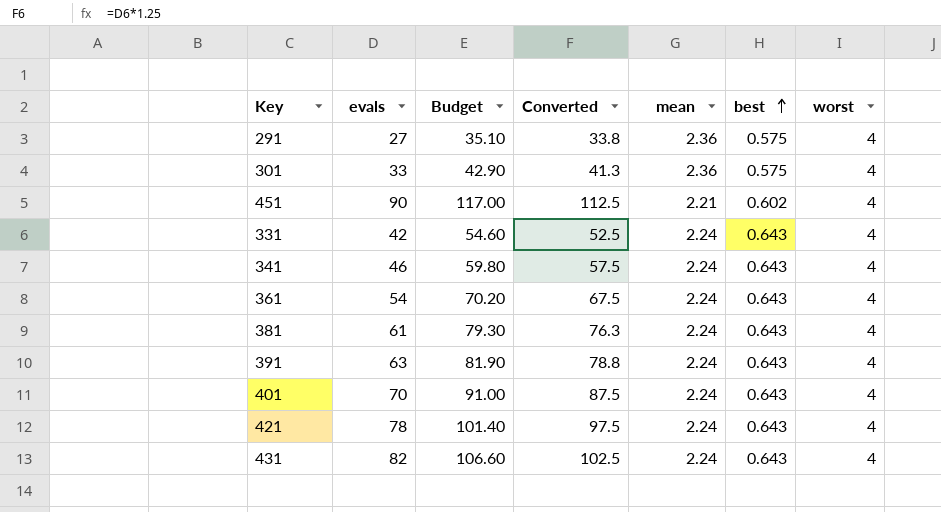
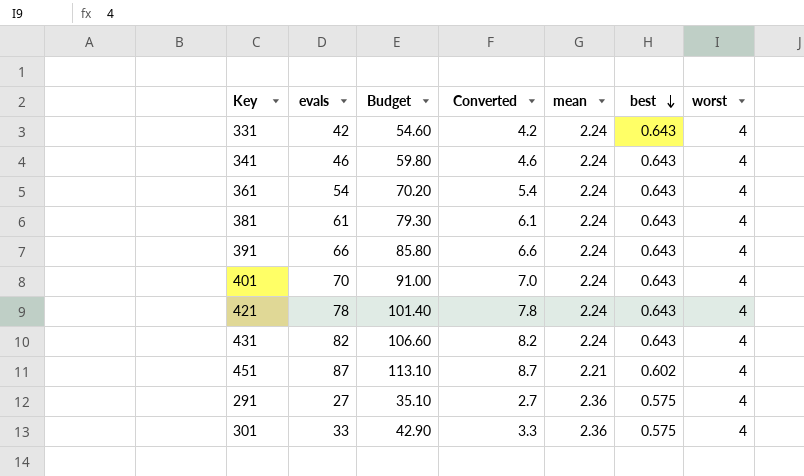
row order: best ascending -> best descending
column Converted | formula: [evals] * 1.25 -> [evals] * 0.1
391 | evals: 63 -> 66
391 | Budget: 81.90 -> 85.80
451 | evals: 90 -> 87
451 | Budget: 117.00 -> 113.10

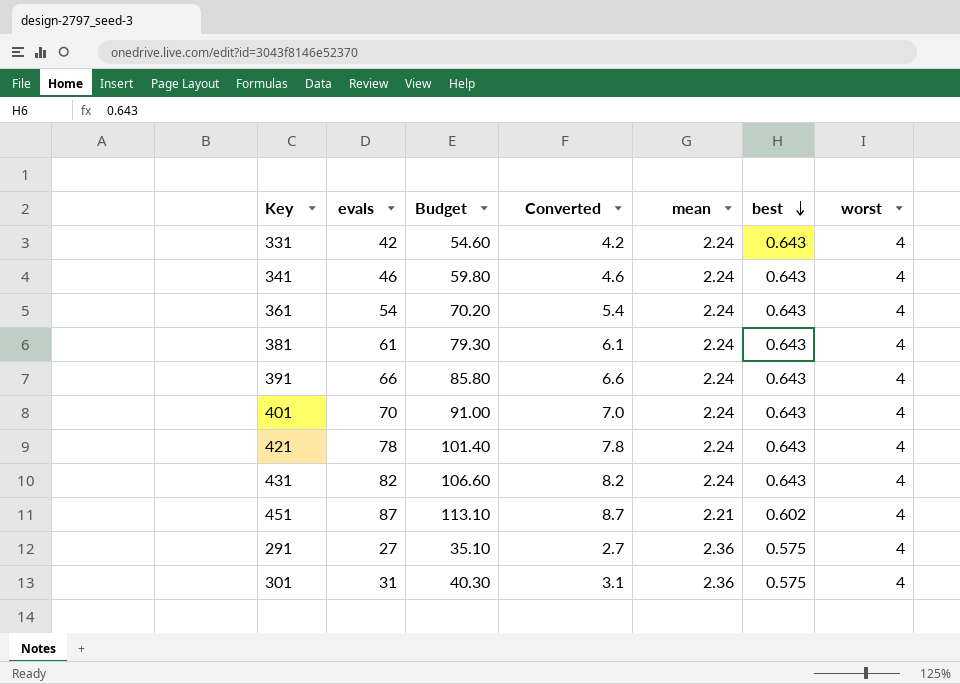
301 | evals: 33 -> 31
301 | Budget: 42.90 -> 40.30
301 | Converted: 3.3 -> 3.1

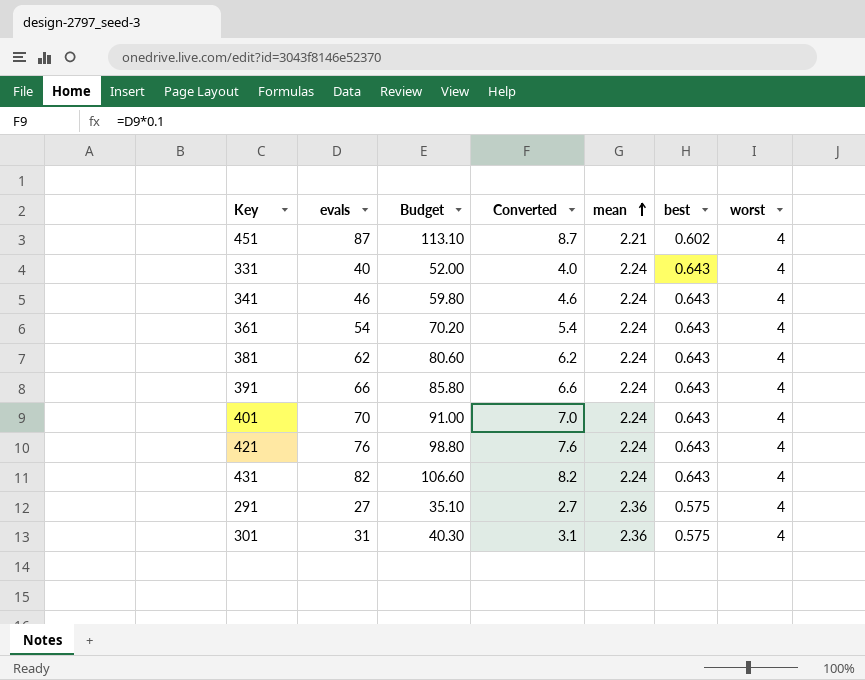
row order: best descending -> mean ascending
331 | evals: 42 -> 40
331 | Budget: 54.60 -> 52.00
331 | Converted: 4.2 -> 4.0
381 | evals: 61 -> 62
381 | Budget: 79.30 -> 80.60
381 | Converted: 6.1 -> 6.2
421 | evals: 78 -> 76
421 | Budget: 101.40 -> 98.80
421 | Converted: 7.8 -> 7.6

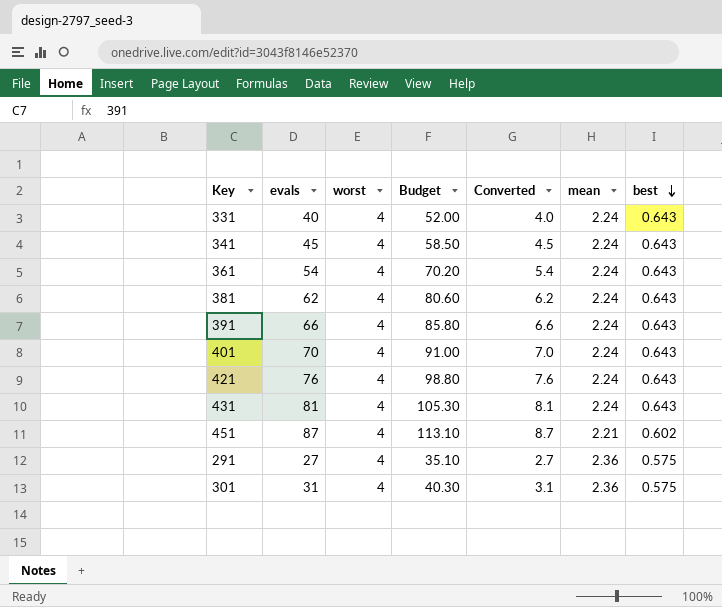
row order: mean ascending -> best descending
column worst | position: 7 -> 3
341 | evals: 46 -> 45
341 | Budget: 59.80 -> 58.50
341 | Converted: 4.6 -> 4.5
431 | evals: 82 -> 81
431 | Budget: 106.60 -> 105.30
431 | Converted: 8.2 -> 8.1

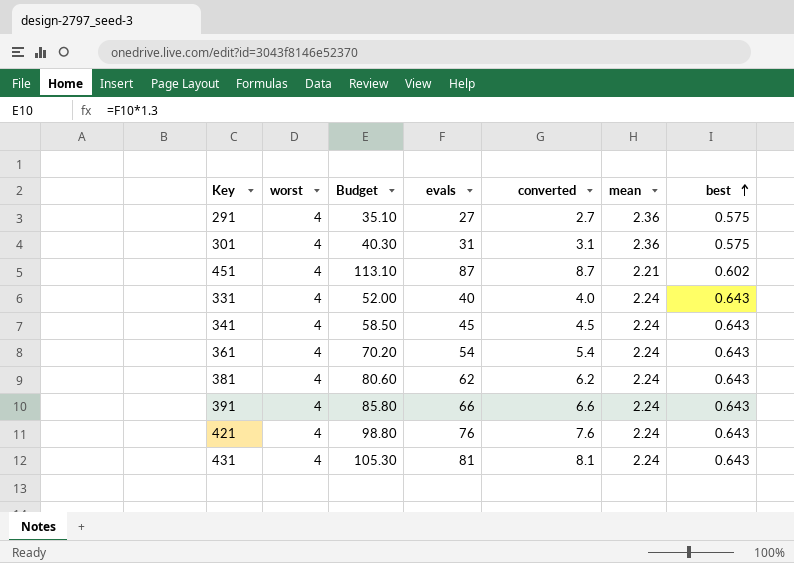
row order: best descending -> best ascending
column evals | position: 2 -> 4
column name: Converted -> converted
row 401: 70 | 4 | 91.00 | 7.0 | 2.24 | 0.643 -> none

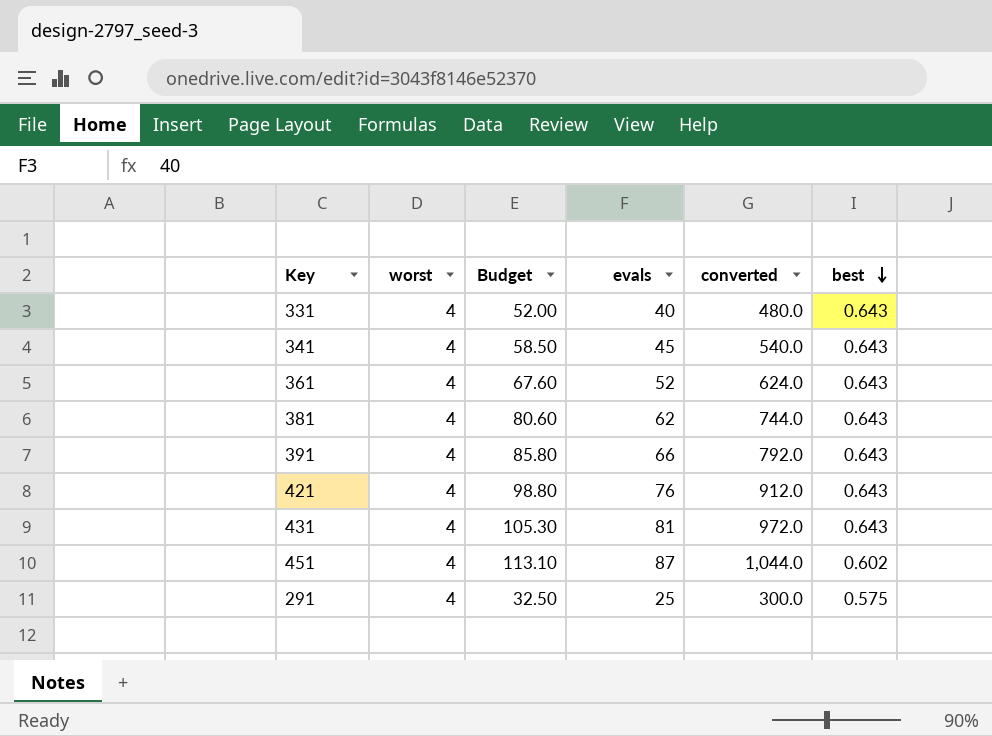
row order: best ascending -> best descending
column mean | position: 6 -> none
column converted | formula: [evals] * 0.1 -> [evals] * 12
row 301: 4 | 40.30 | 31 | 3.1 | 2.36 | 0.575 -> none
361 | Budget: 70.20 -> 67.60
361 | evals: 54 -> 52
291 | Budget: 35.10 -> 32.50
291 | evals: 27 -> 25

